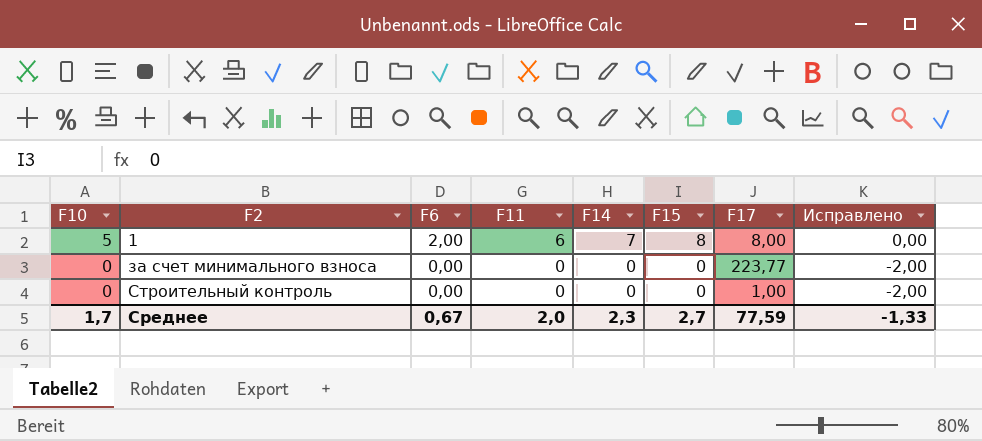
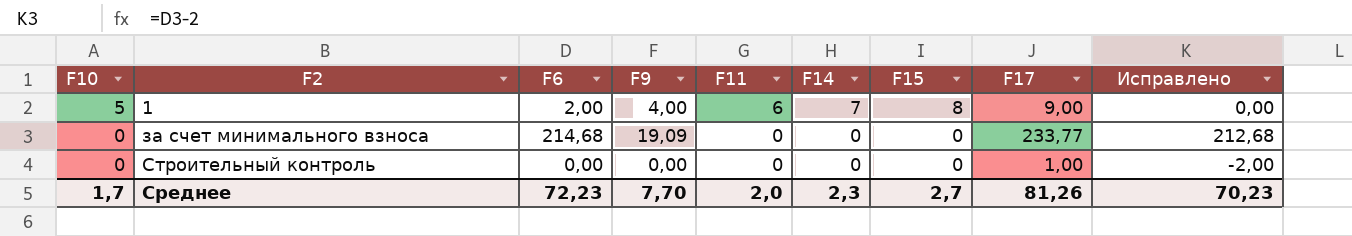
column F9 | position: none -> 4
1 | F17: 8,00 -> 9,00
за счет минимального взноса | F6: 0,00 -> 214,68
за счет минимального взноса | F17: 223,77 -> 233,77
за счет минимального взноса | Исправлено: -2,00 -> 212,68
Среднее | F6: 0,67 -> 72,23
Среднее | F17: 77,59 -> 81,26
Среднее | Исправлено: -1,33 -> 70,23

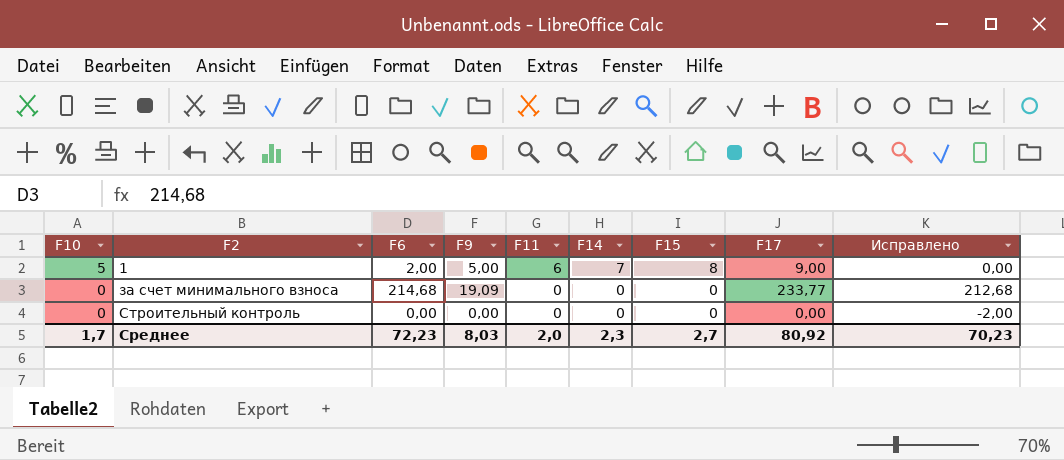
1 | F9: 4,00 -> 5,00
Строительный контроль | F17: 1,00 -> 0,00
Среднее | F9: 7,70 -> 8,03
Среднее | F17: 81,26 -> 80,92

